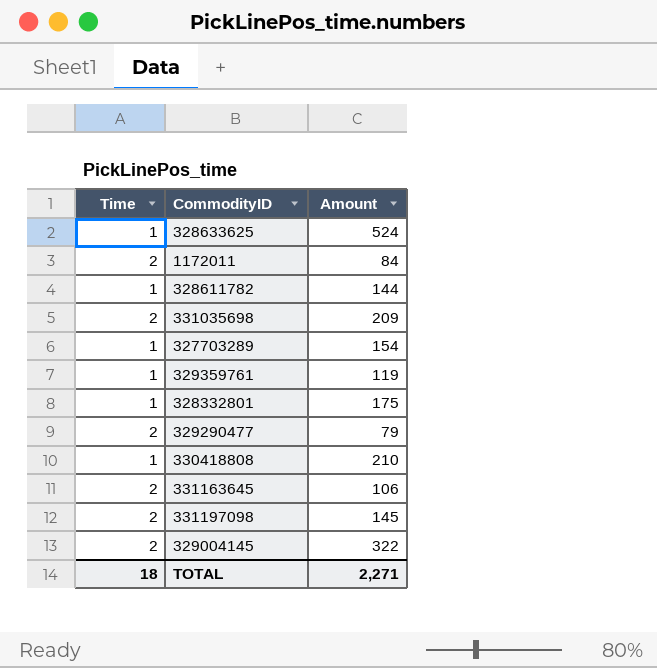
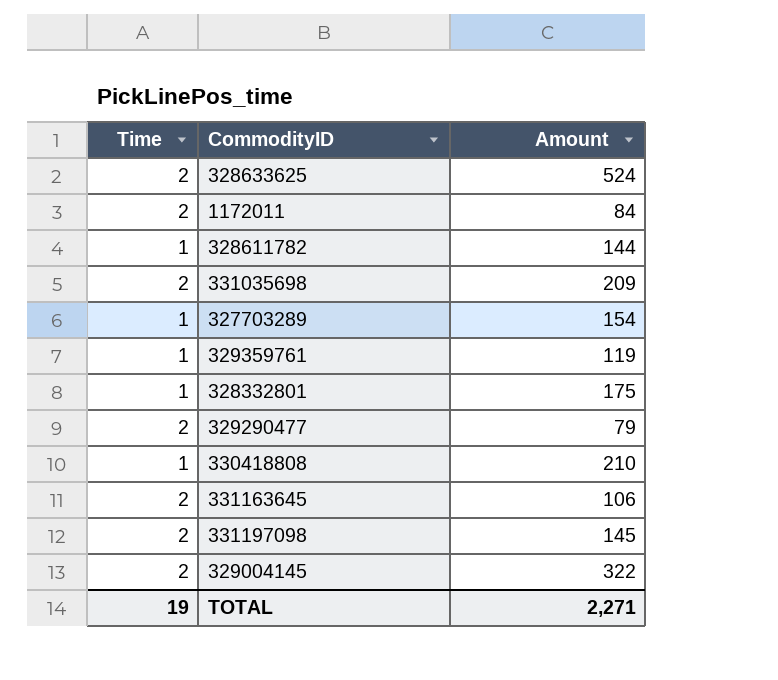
328633625 | Time: 1 -> 2
TOTAL | Time: 18 -> 19

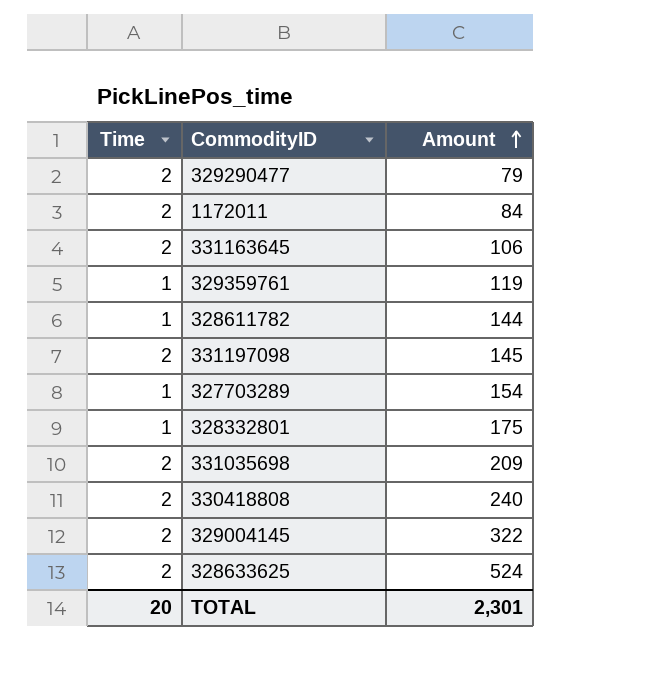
row order: none -> Amount ascending
330418808 | Time: 1 -> 2
330418808 | Amount: 210 -> 240
TOTAL | Time: 19 -> 20
TOTAL | Amount: 2,271 -> 2,301

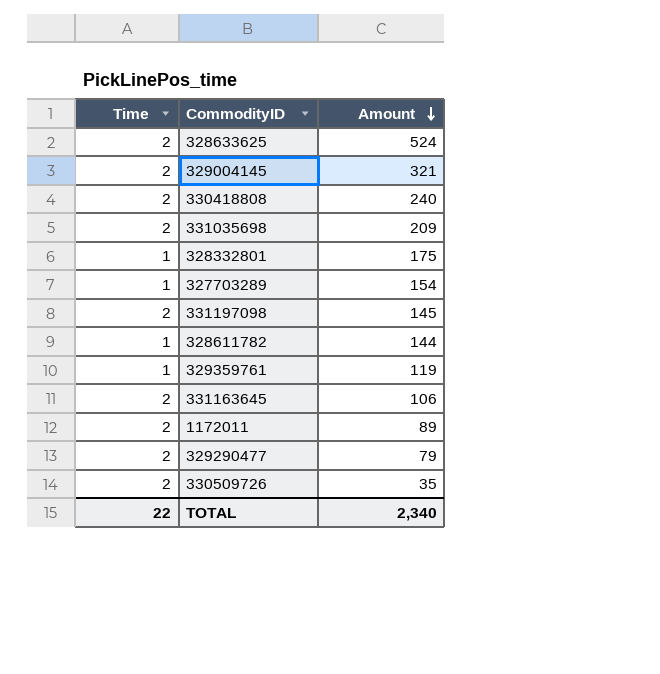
row order: Amount ascending -> Amount descending
329004145 | Amount: 322 -> 321
1172011 | Amount: 84 -> 89
row 330509726: none -> 2 | 35
TOTAL | Time: 20 -> 22
TOTAL | Amount: 2,301 -> 2,340

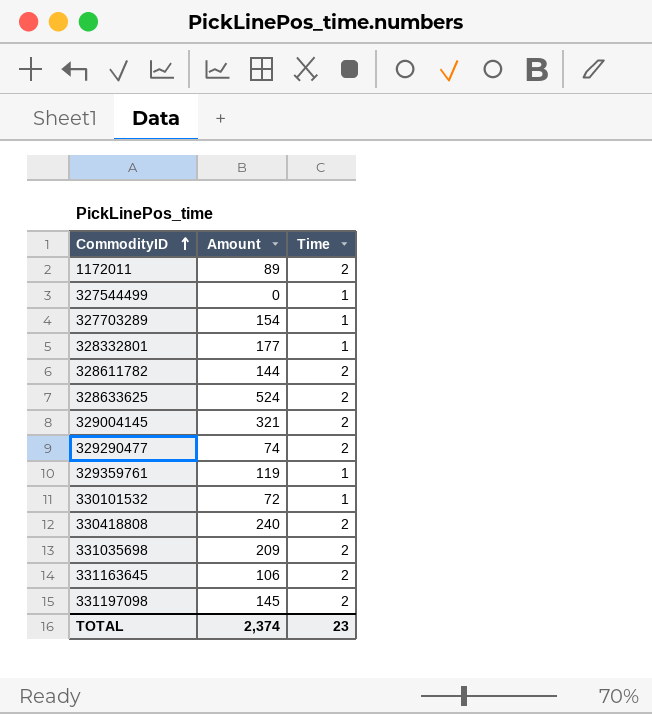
row order: Amount descending -> CommodityID ascending
column Time | position: 1 -> 3
row 330509726: 2 | 35 -> none
row 327544499: none -> 0 | 1
328332801 | Amount: 175 -> 177
328611782 | Time: 1 -> 2
329290477 | Amount: 79 -> 74
row 330101532: none -> 72 | 1
TOTAL | Amount: 2,340 -> 2,374
TOTAL | Time: 22 -> 23

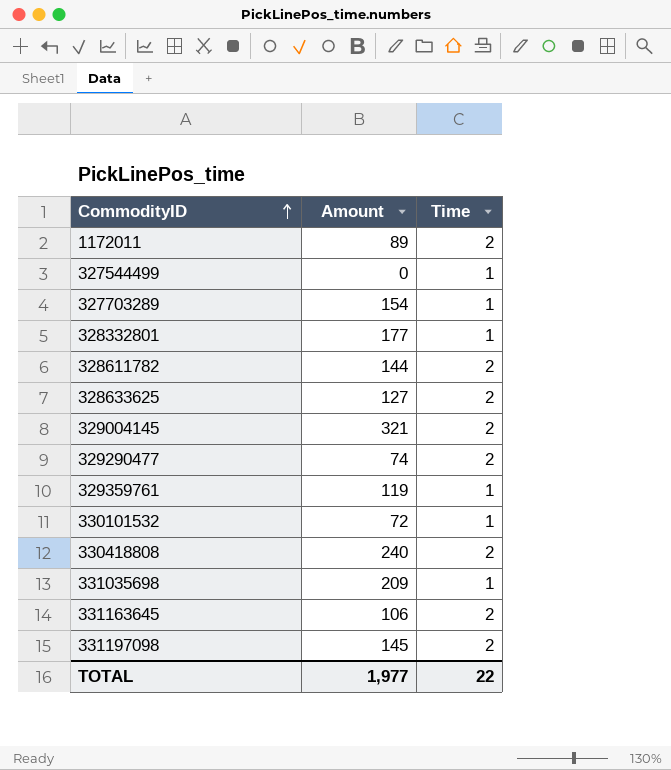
328633625 | Amount: 524 -> 127
331035698 | Time: 2 -> 1
TOTAL | Amount: 2,374 -> 1,977
TOTAL | Time: 23 -> 22

